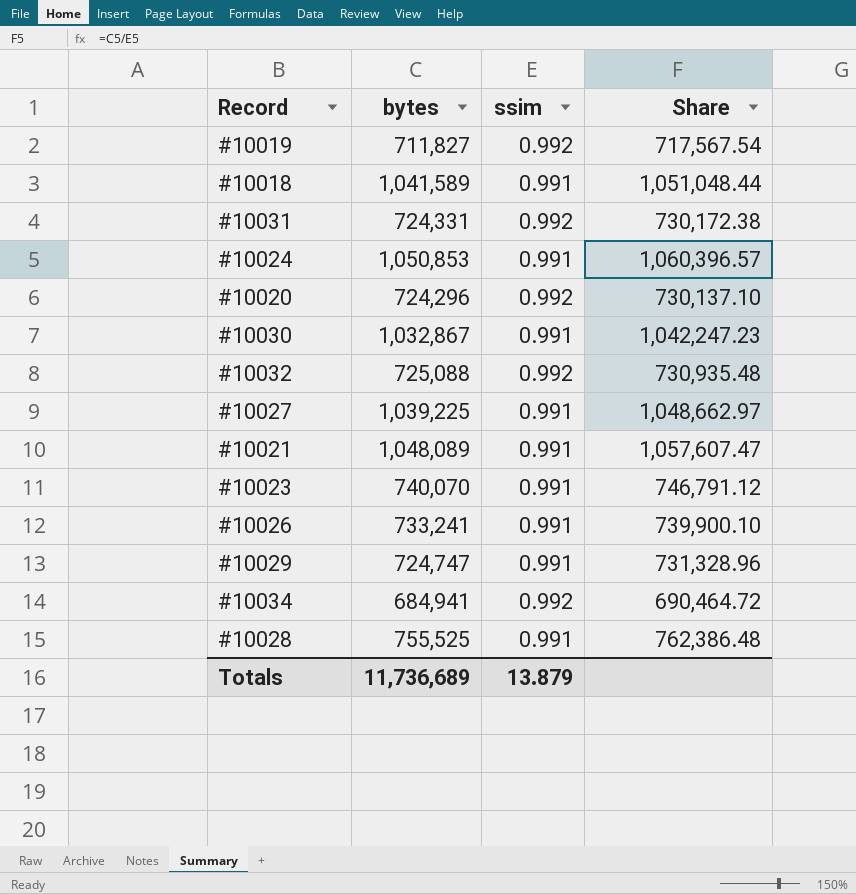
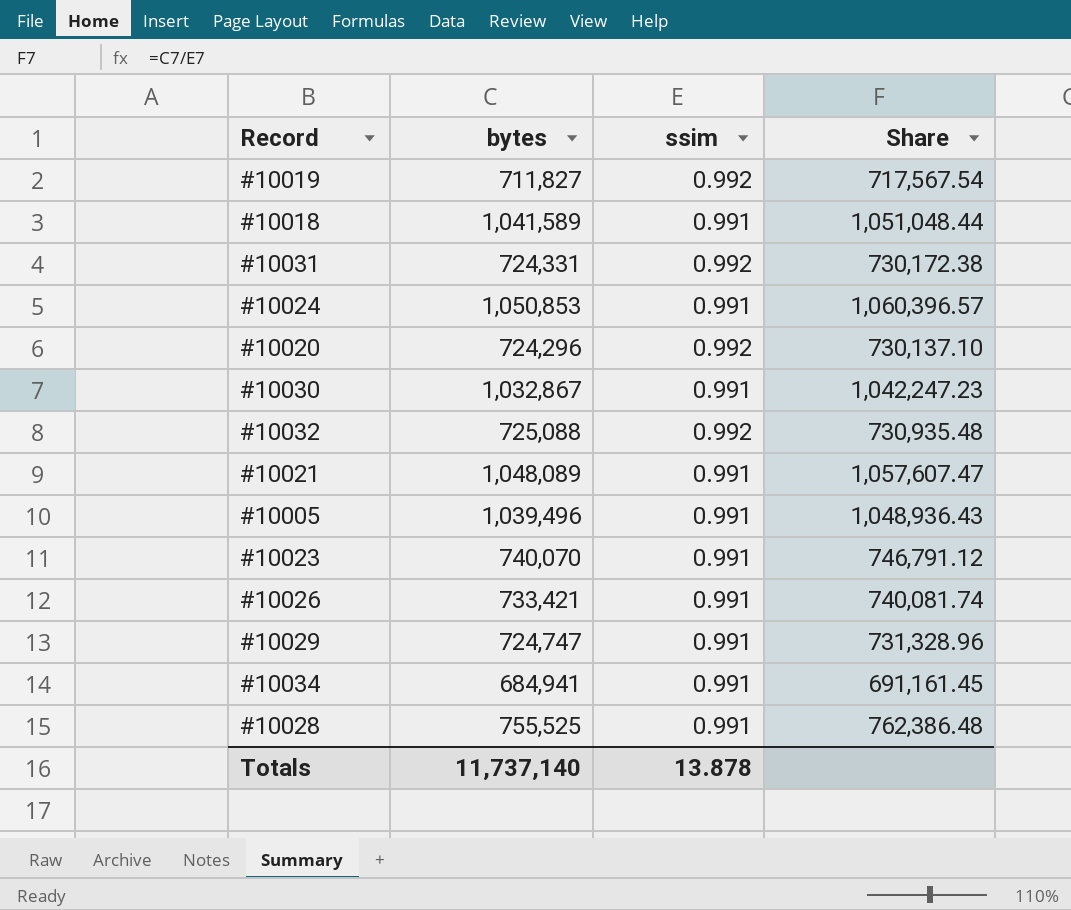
row #10027: 1,039,225 | 0.991 | 1,048,662.97 -> none
row #10005: none -> 1,039,496 | 0.991 | 1,048,936.43
#10026 | bytes: 733,241 -> 733,421
#10026 | Share: 739,900.10 -> 740,081.74
#10034 | ssim: 0.992 -> 0.991
#10034 | Share: 690,464.72 -> 691,161.45
Totals | bytes: 11,736,689 -> 11,737,140
Totals | ssim: 13.879 -> 13.878

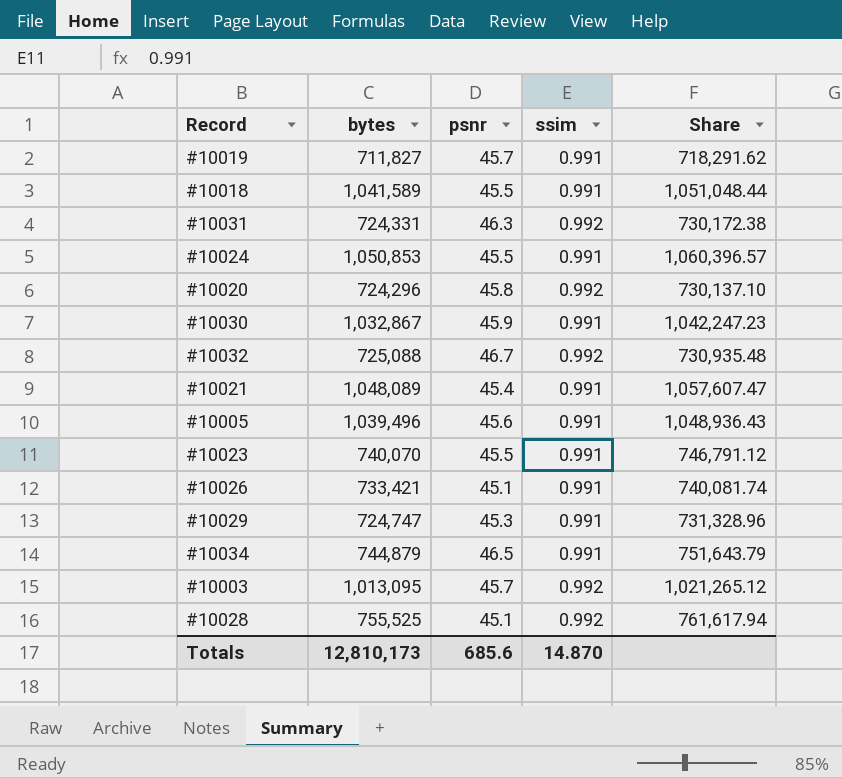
column psnr | position: none -> 3
#10019 | ssim: 0.992 -> 0.991
#10019 | Share: 717,567.54 -> 718,291.62
#10034 | bytes: 684,941 -> 744,879
#10034 | Share: 691,161.45 -> 751,643.79
row #10003: none -> 1,013,095 | 45.7 | 0.992 | 1,021,265.12
#10028 | ssim: 0.991 -> 0.992
#10028 | Share: 762,386.48 -> 761,617.94
Totals | bytes: 11,737,140 -> 12,810,173
Totals | ssim: 13.878 -> 14.870

